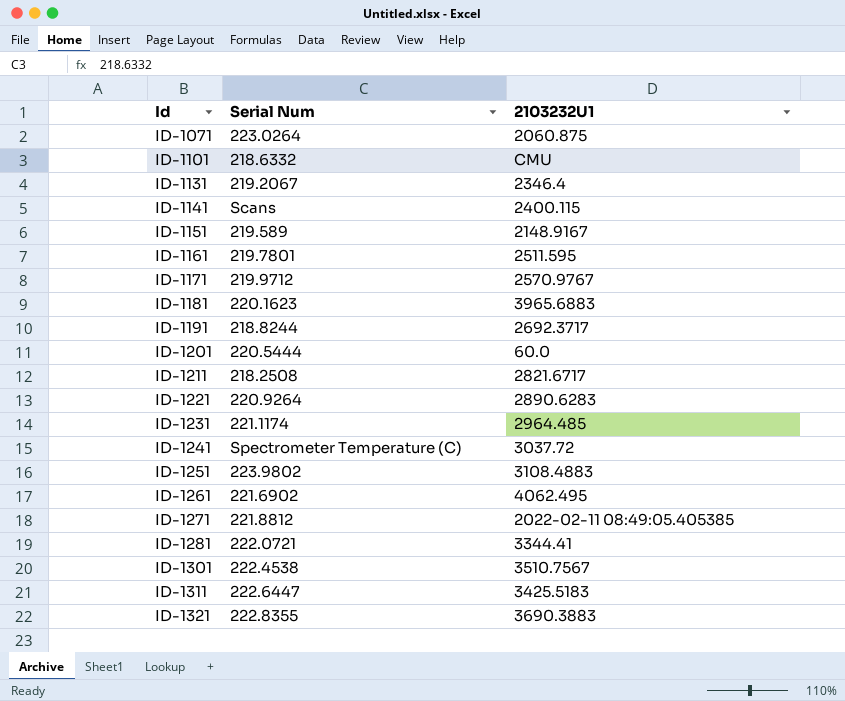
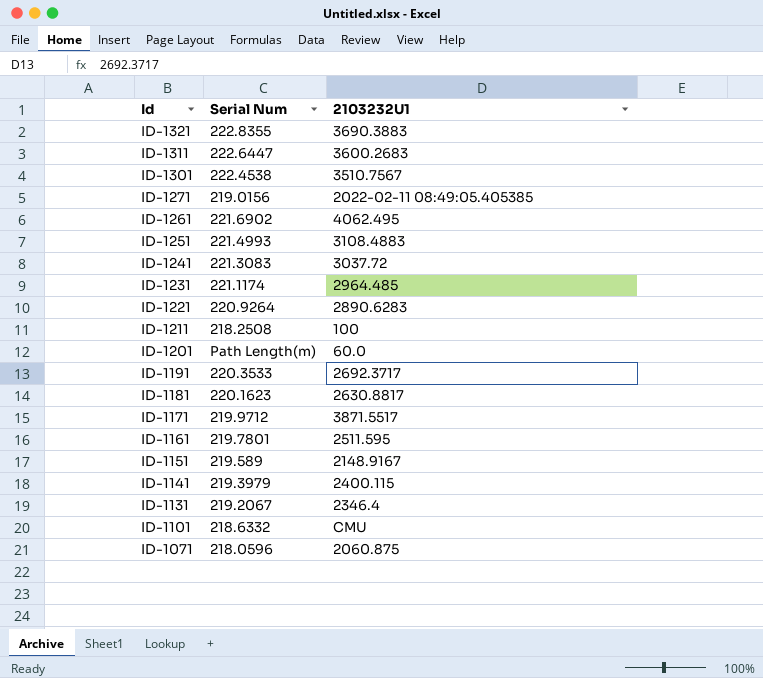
row order: Id ascending -> Id descending
row ID-1281: 222.0721 | 3344.41 -> none
ID-1311 | 2103232U1: 3425.5183 -> 3600.2683
ID-1271 | Serial Num: 221.8812 -> 219.0156
ID-1251 | Serial Num: 223.9802 -> 221.4993
ID-1241 | Serial Num: Spectrometer Temperature (C) -> 221.3083
ID-1211 | 2103232U1: 2821.6717 -> 100
ID-1201 | Serial Num: 220.5444 -> Path Length(m)
ID-1191 | Serial Num: 218.8244 -> 220.3533
ID-1181 | 2103232U1: 3965.6883 -> 2630.8817
ID-1171 | 2103232U1: 2570.9767 -> 3871.5517
ID-1141 | Serial Num: Scans -> 219.3979
ID-1071 | Serial Num: 223.0264 -> 218.0596

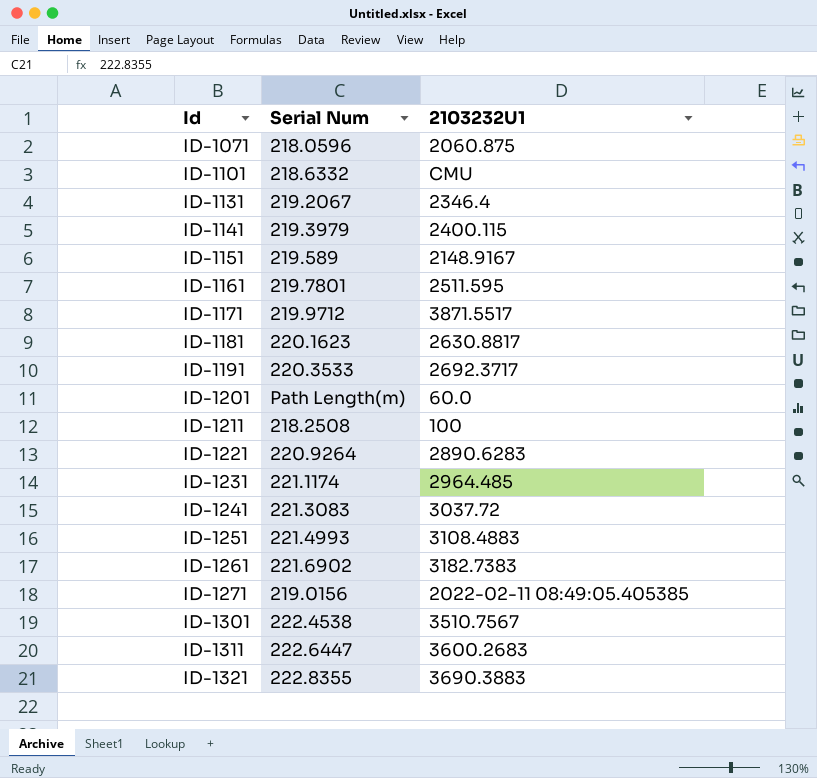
row order: Id descending -> Id ascending
ID-1261 | 2103232U1: 4062.495 -> 3182.7383

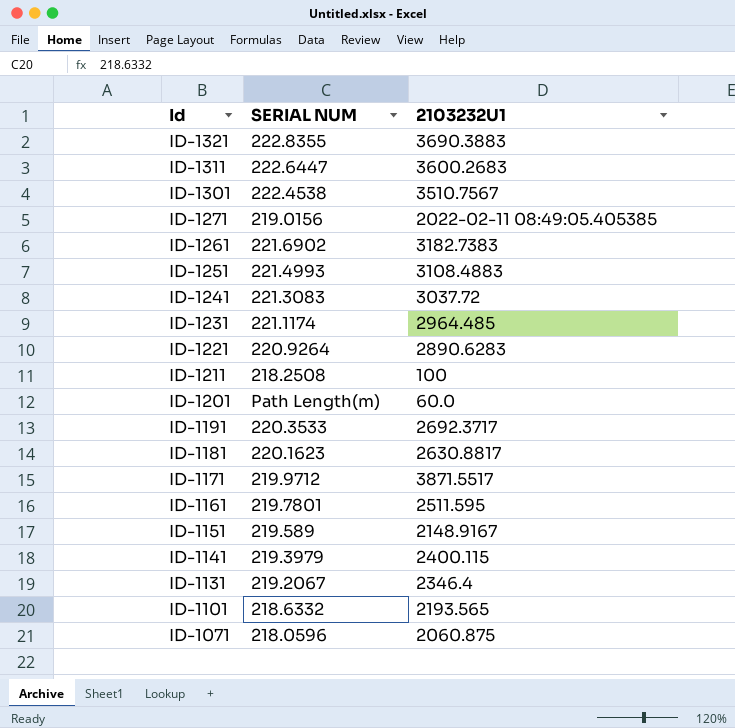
row order: Id ascending -> Id descending
column name: Serial Num -> SERIAL NUM
ID-1101 | 2103232U1: CMU -> 2193.565

